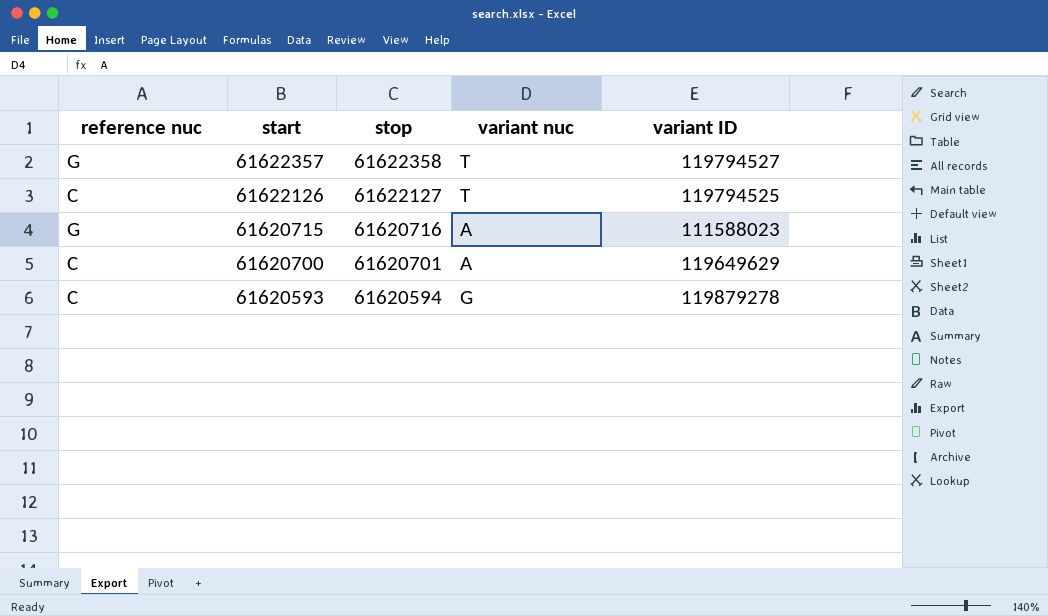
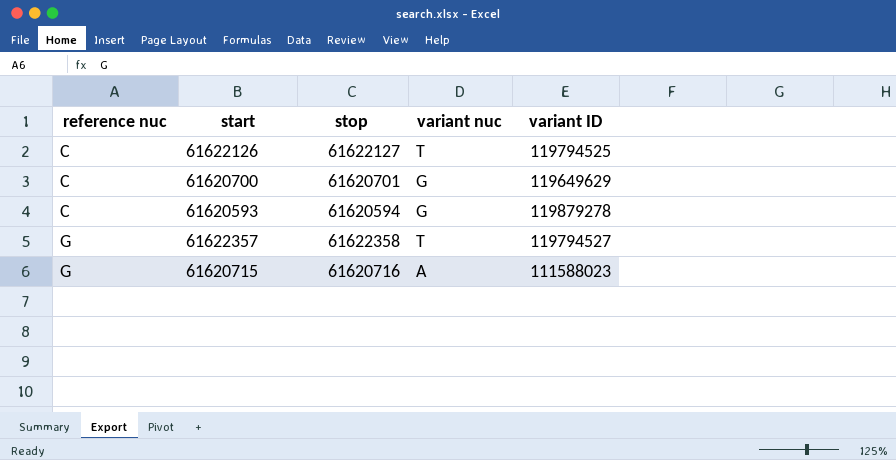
row order: start descending -> reference nuc ascending
61620700 | variant nuc: A -> G

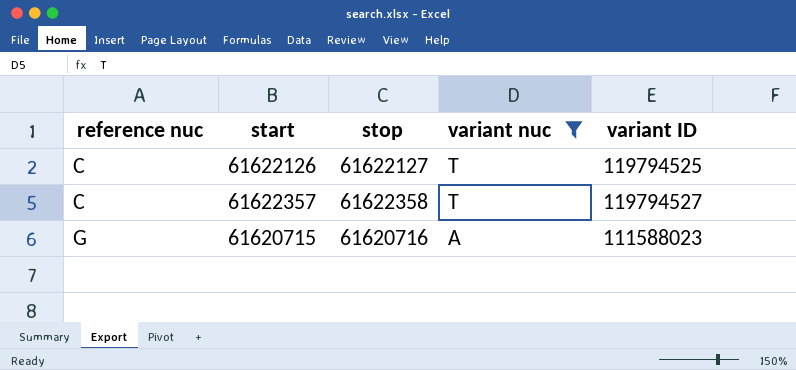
filter: none -> variant nuc != G
61622357 | reference nuc: G -> C

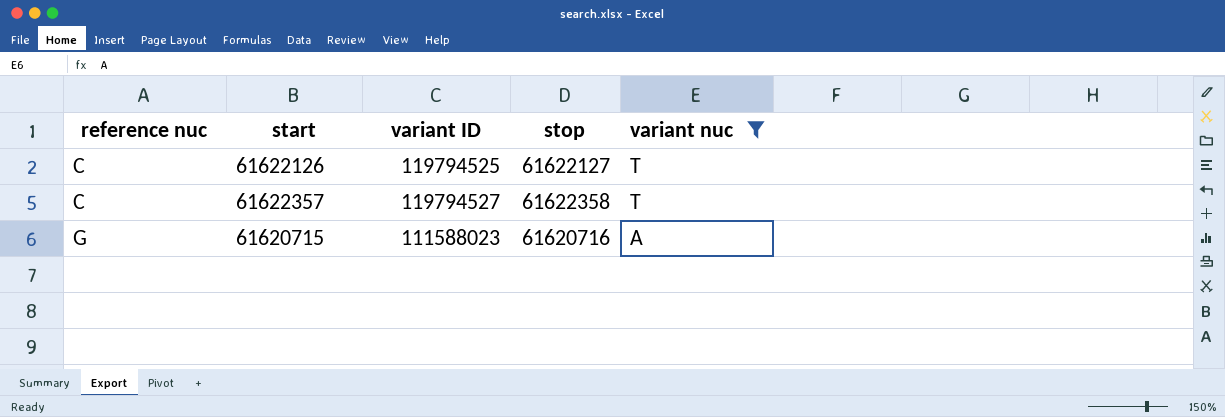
column variant ID | position: 5 -> 3

